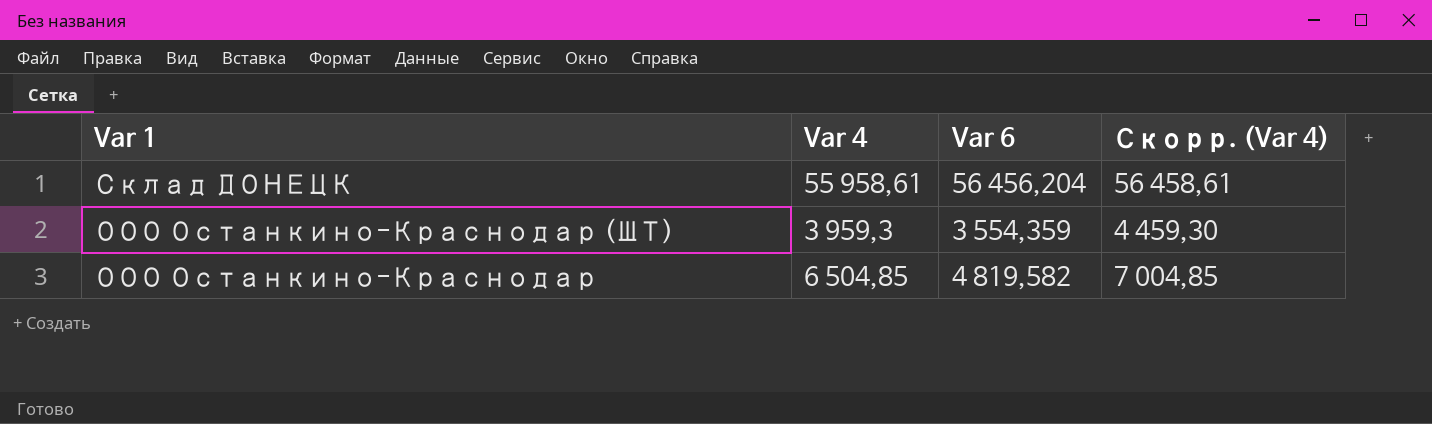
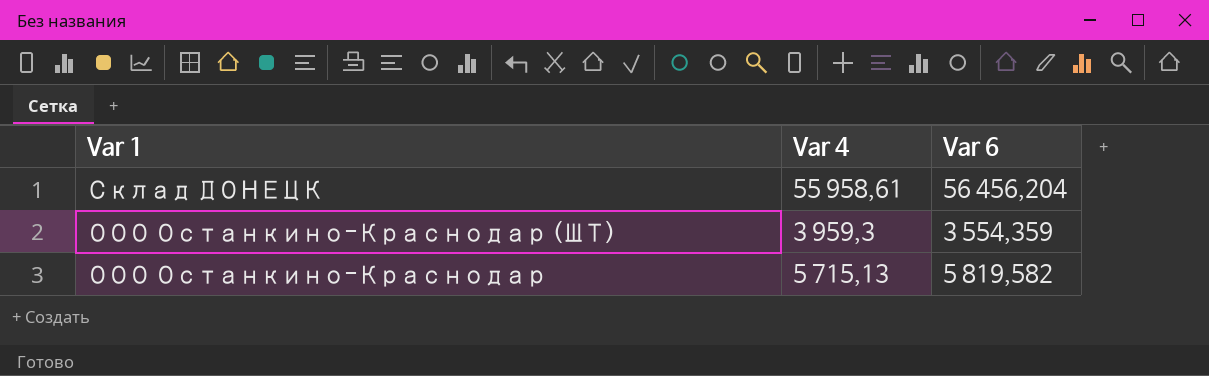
column Скорр. (Var 4) | formula: [Var 4] + 500 -> none
ООО Останкино-Краснодар | Var 4: 6 504,85 -> 5 715,13
ООО Останкино-Краснодар | Var 6: 4 819,582 -> 5 819,582

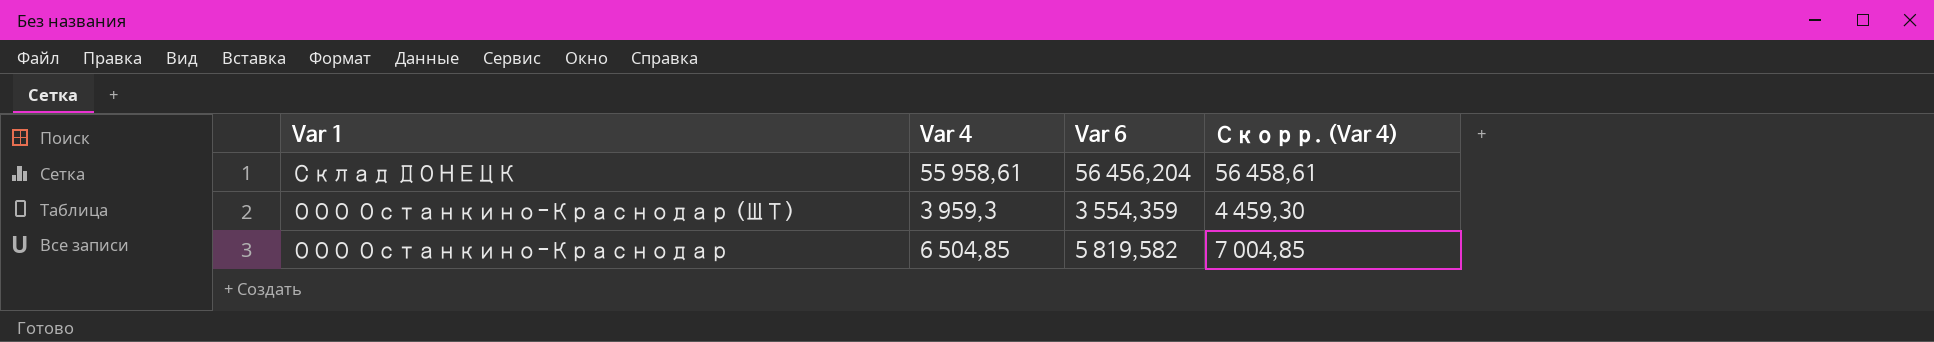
column Скорр. (Var 4) | formula: none -> [Var 4] + 500
ООО Останкино-Краснодар | Var 4: 5 715,13 -> 6 504,85

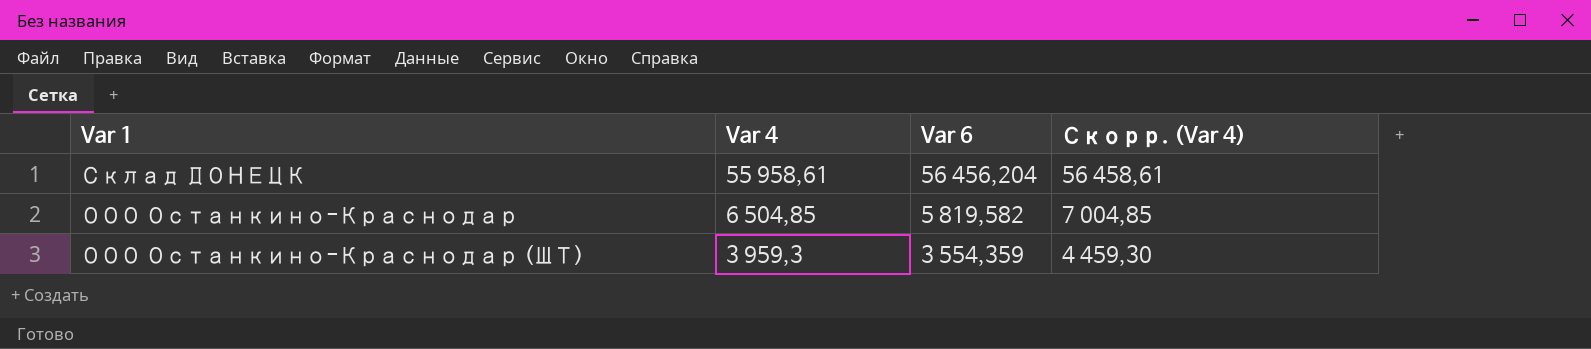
row order: Var 1 descending -> Var 4 descending

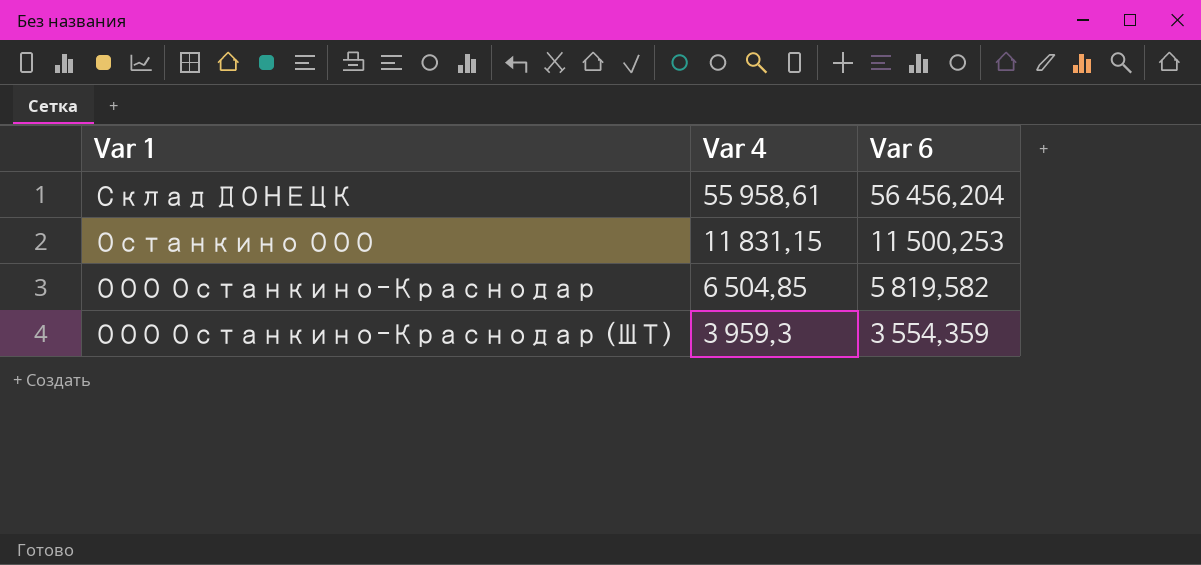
column Скорр. (Var 4) | formula: [Var 4] + 500 -> none
row Останкино ООО: none -> 11 831,15 | 11 500,253

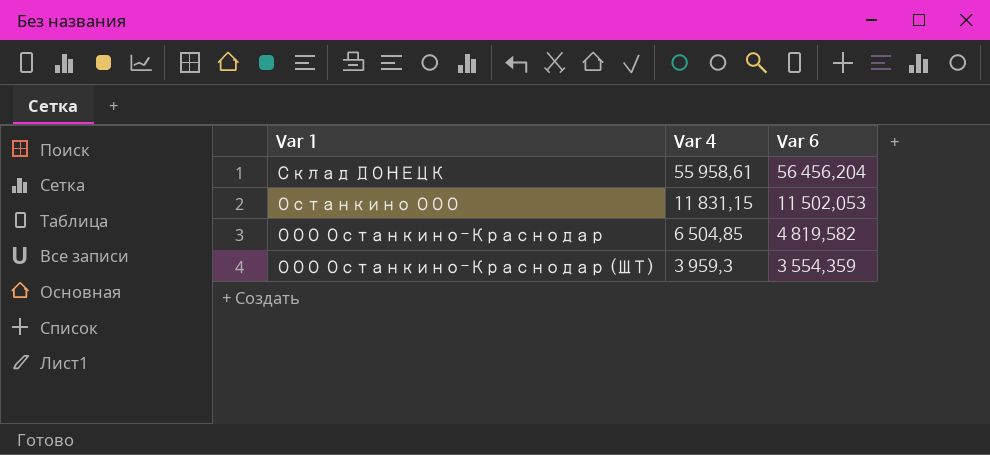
Останкино ООО | Var 6: 11 500,253 -> 11 502,053
ООО Останкино-Краснодар | Var 6: 5 819,582 -> 4 819,582

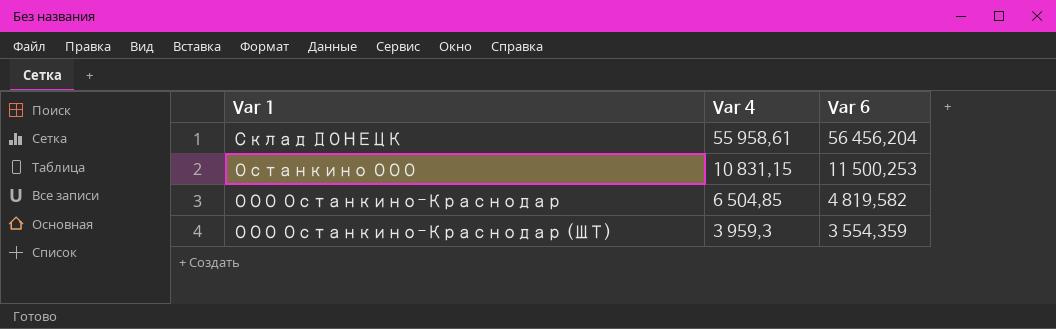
Останкино ООО | Var 4: 11 831,15 -> 10 831,15
Останкино ООО | Var 6: 11 502,053 -> 11 500,253

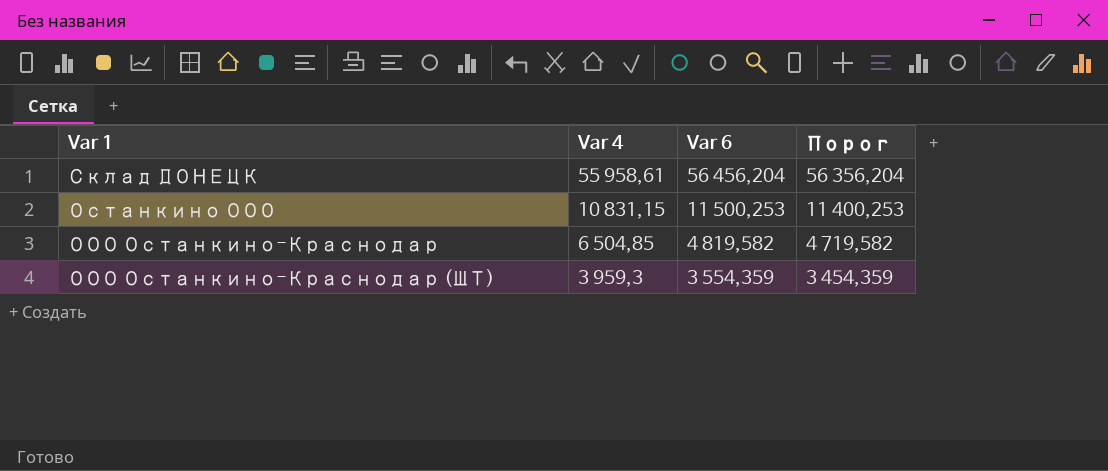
column Порог | formula: none -> [Var 6] - 100

